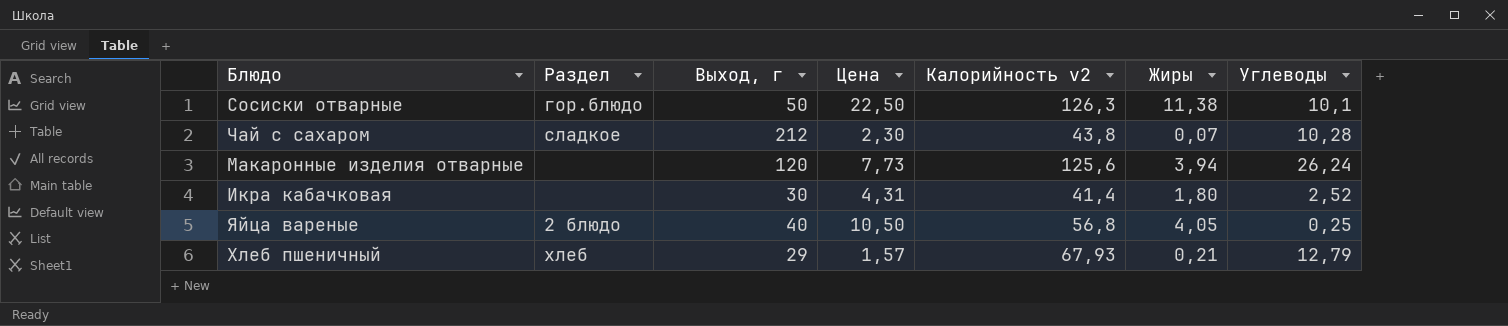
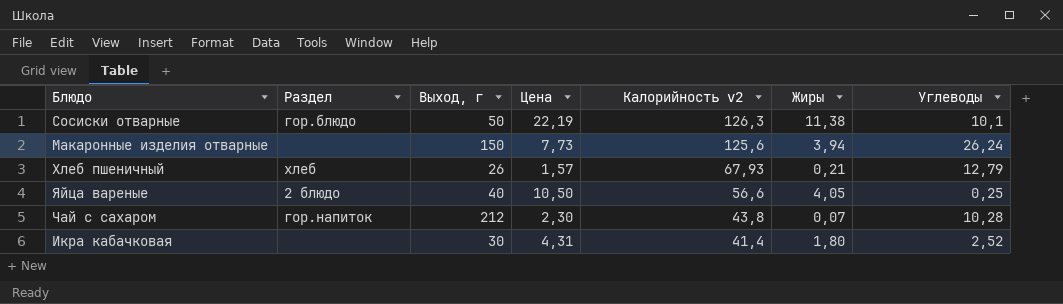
row order: none -> Калорийность v2 descending
Сосиски отварные | Цена: 22,50 -> 22,19
Макаронные изделия отварные | Выход, г: 120 -> 150
Хлеб пшеничный | Выход, г: 29 -> 26
Яйца вареные | Калорийность v2: 56,8 -> 56,6
Чай с сахаром | Раздел: сладкое -> гор.напиток

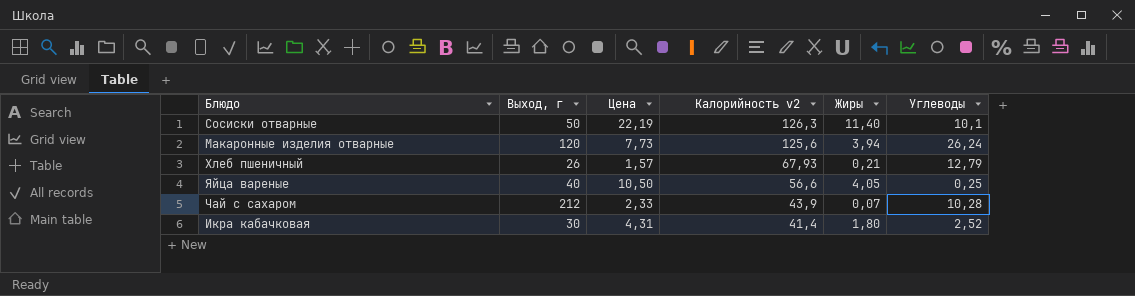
column Раздел | position: 2 -> none
Сосиски отварные | Жиры: 11,38 -> 11,40
Макаронные изделия отварные | Выход, г: 150 -> 120
Чай с сахаром | Цена: 2,30 -> 2,33
Чай с сахаром | Калорийность v2: 43,8 -> 43,9

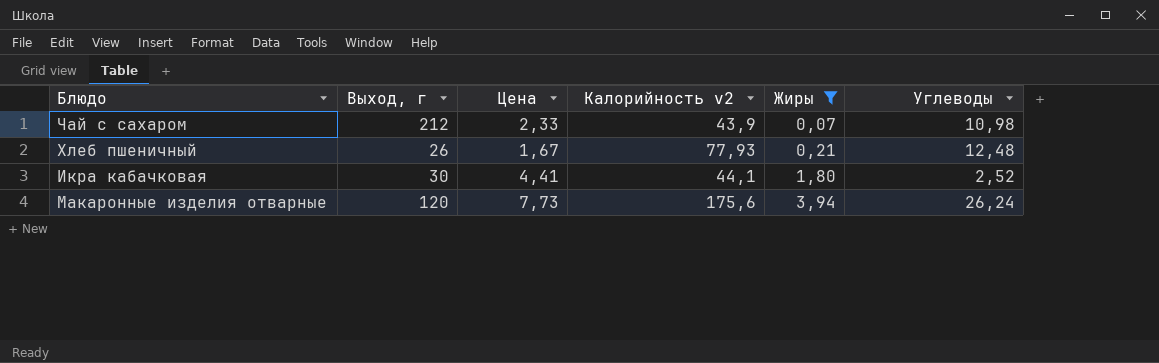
filter: none -> Жиры <= 3,94
row order: Калорийность v2 descending -> Жиры ascending
Чай с сахаром | Углеводы: 10,28 -> 10,98
Хлеб пшеничный | Цена: 1,57 -> 1,67
Хлеб пшеничный | Калорийность v2: 67,93 -> 77,93
Хлеб пшеничный | Углеводы: 12,79 -> 12,48
Икра кабачковая | Цена: 4,31 -> 4,41
Икра кабачковая | Калорийность v2: 41,4 -> 44,1
Макаронные изделия отварные | Калорийность v2: 125,6 -> 175,6

